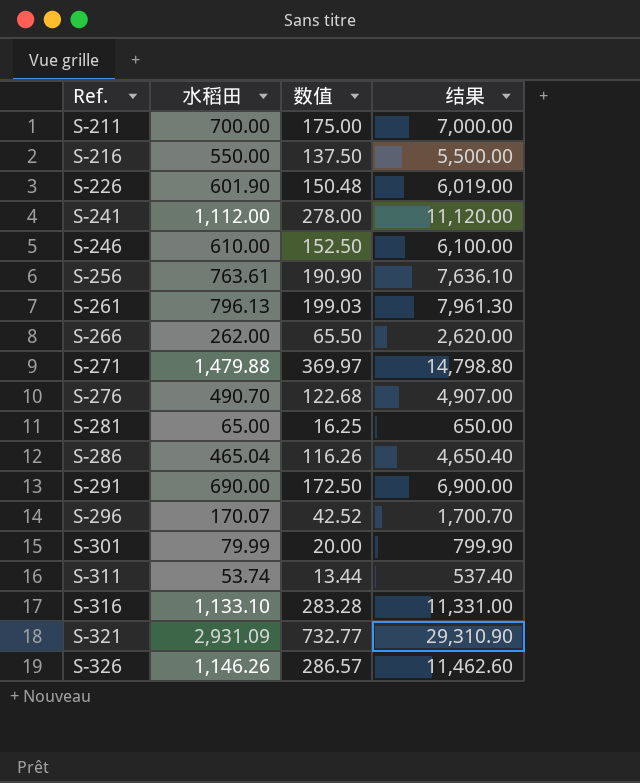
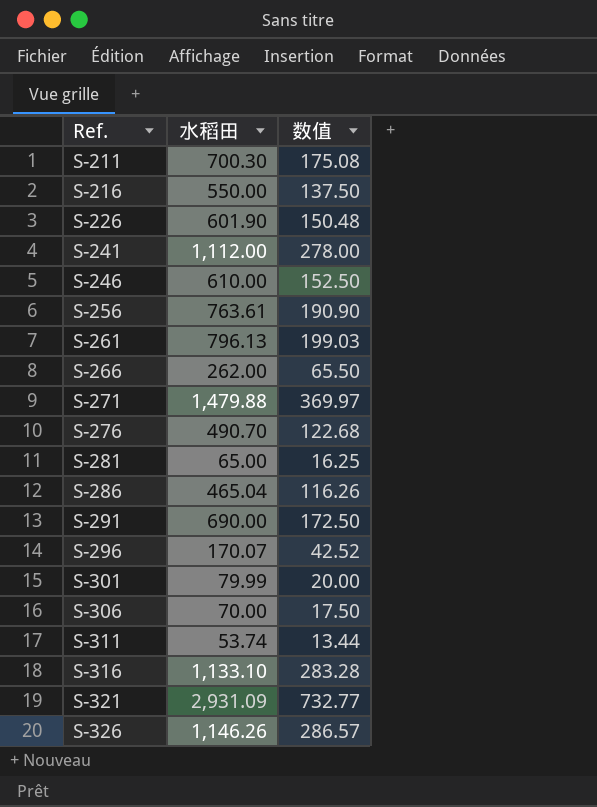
column 结果 | formula: [水稻田] * 10 -> none
S-211 | 水稻田: 700.00 -> 700.30
S-211 | 数值: 175.00 -> 175.08
row S-306: none -> 70.00 | 17.50

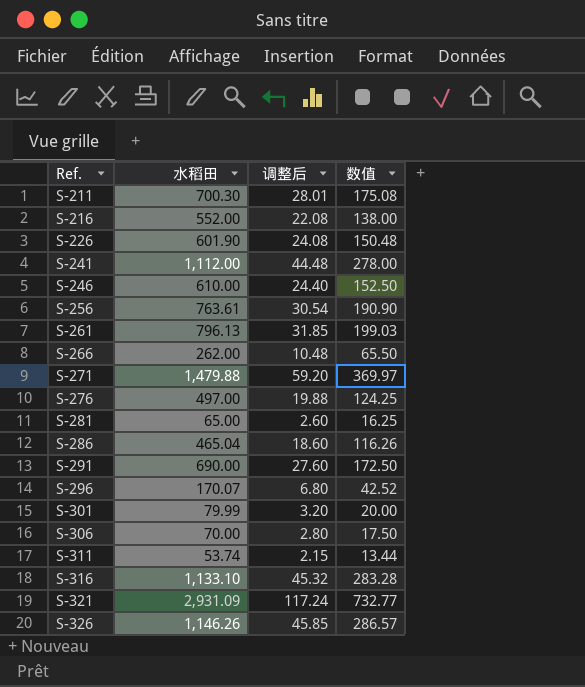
column 调整后 | formula: none -> [水稻田] * 0.04
S-216 | 水稻田: 550.00 -> 552.00
S-216 | 数值: 137.50 -> 138.00
S-276 | 水稻田: 490.70 -> 497.00
S-276 | 数值: 122.68 -> 124.25

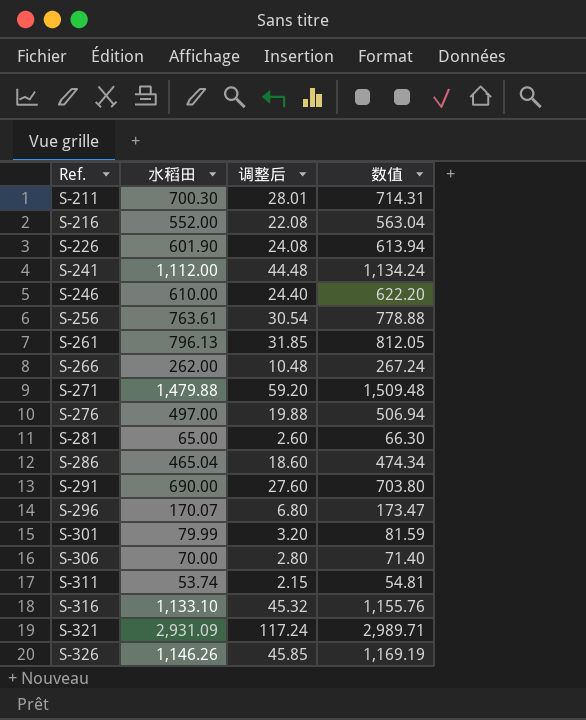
column 数值 | formula: [水稻田] * 0.25 -> [水稻田] * 1.02

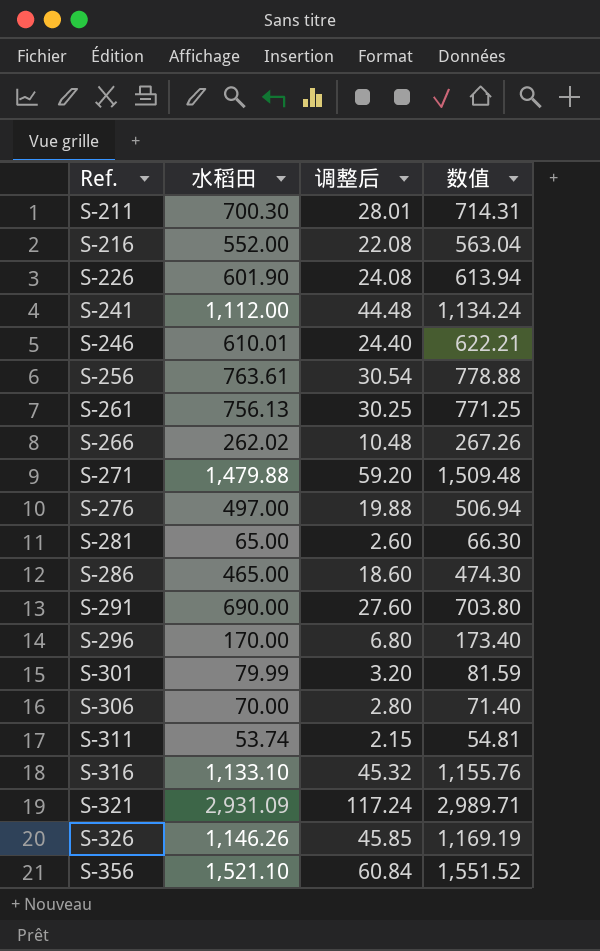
S-246 | 水稻田: 610.00 -> 610.01
S-246 | 数值: 622.20 -> 622.21
S-261 | 水稻田: 796.13 -> 756.13
S-261 | 调整后: 31.85 -> 30.25
S-261 | 数值: 812.05 -> 771.25
S-266 | 水稻田: 262.00 -> 262.02
S-266 | 数值: 267.24 -> 267.26
S-286 | 水稻田: 465.04 -> 465.00
S-286 | 数值: 474.34 -> 474.30
S-296 | 水稻田: 170.07 -> 170.00
S-296 | 数值: 173.47 -> 173.40
row S-356: none -> 1,521.10 | 60.84 | 1,551.52

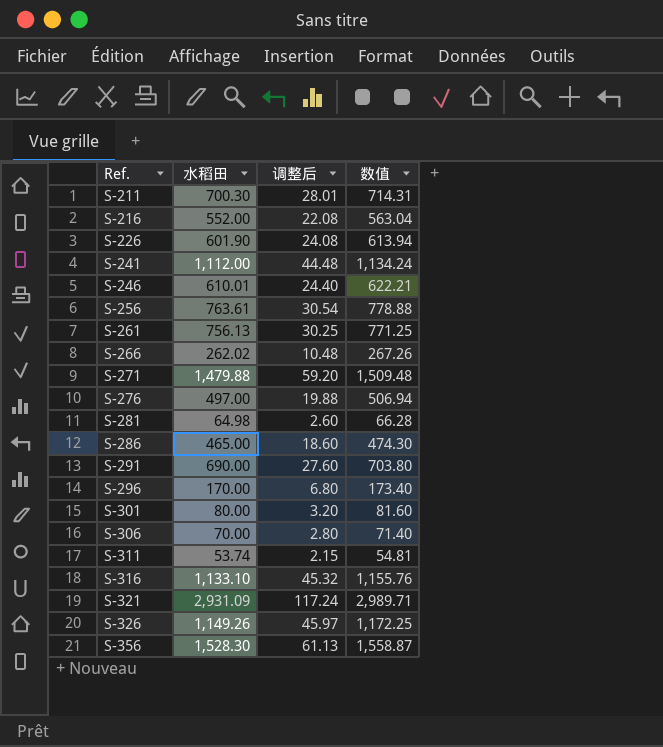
S-281 | 水稻田: 65.00 -> 64.98
S-281 | 数值: 66.30 -> 66.28
S-301 | 水稻田: 79.99 -> 80.00
S-301 | 数值: 81.59 -> 81.60
S-326 | 水稻田: 1,146.26 -> 1,149.26
S-326 | 调整后: 45.85 -> 45.97
S-326 | 数值: 1,169.19 -> 1,172.25
S-356 | 水稻田: 1,521.10 -> 1,528.30
S-356 | 调整后: 60.84 -> 61.13
S-356 | 数值: 1,551.52 -> 1,558.87

